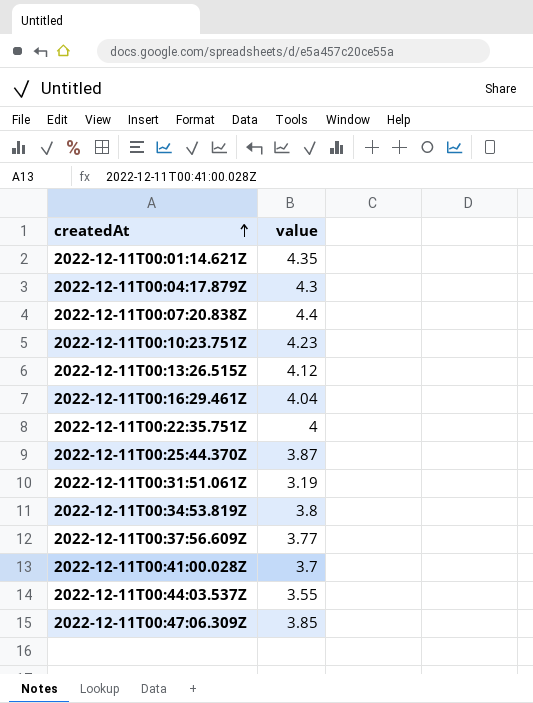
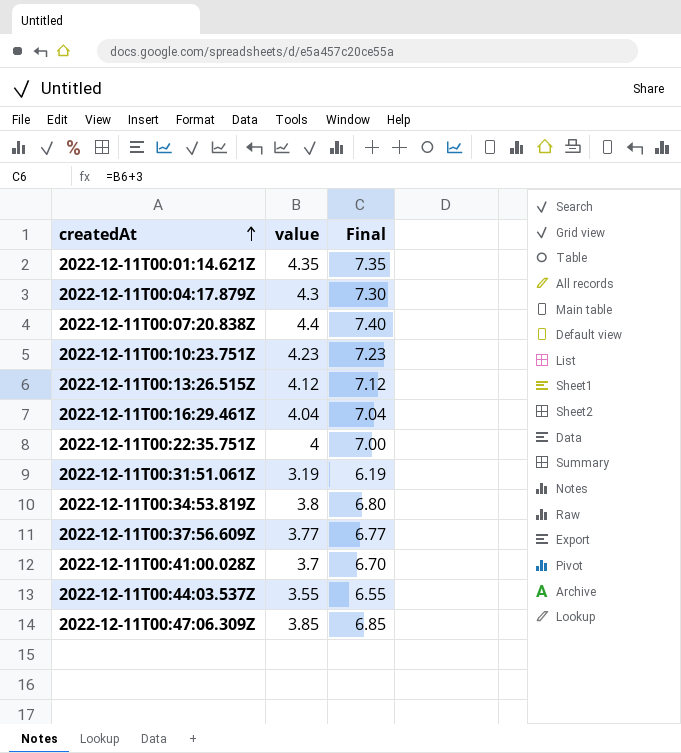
column Final | formula: none -> [value] + 3
row 2022-12-11T00:25:44.370Z: 3.87 -> none

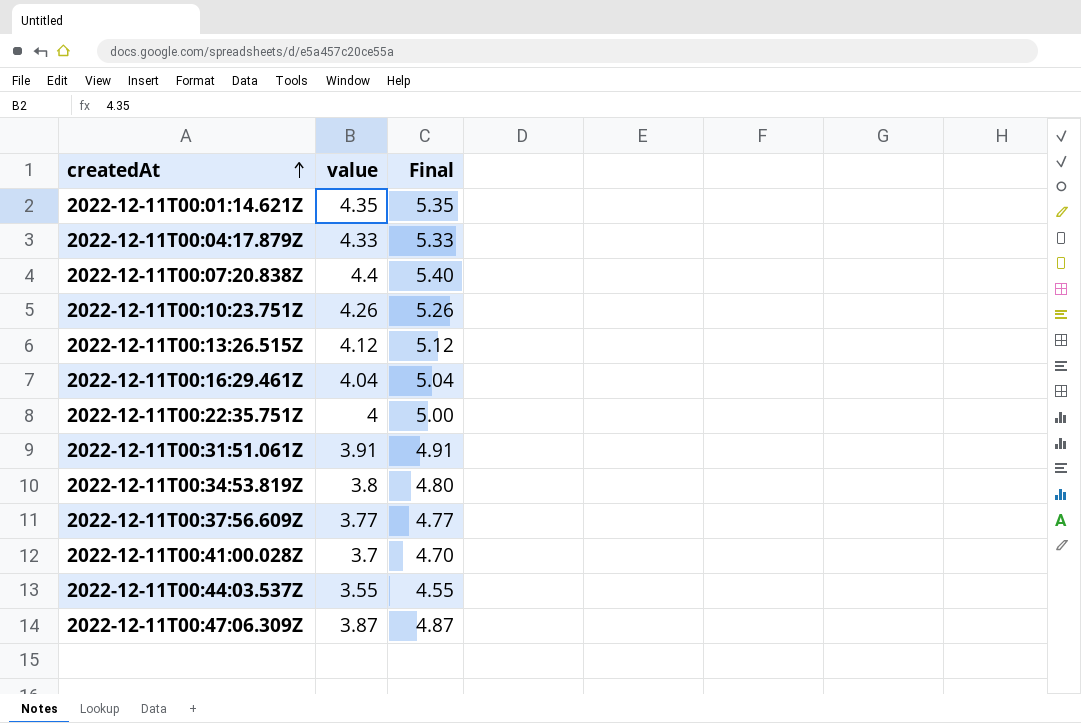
column Final | formula: [value] + 3 -> [value] + 1
2022-12-11T00:04:17.879Z | value: 4.3 -> 4.33
2022-12-11T00:10:23.751Z | value: 4.23 -> 4.26
2022-12-11T00:31:51.061Z | value: 3.19 -> 3.91
2022-12-11T00:47:06.309Z | value: 3.85 -> 3.87

